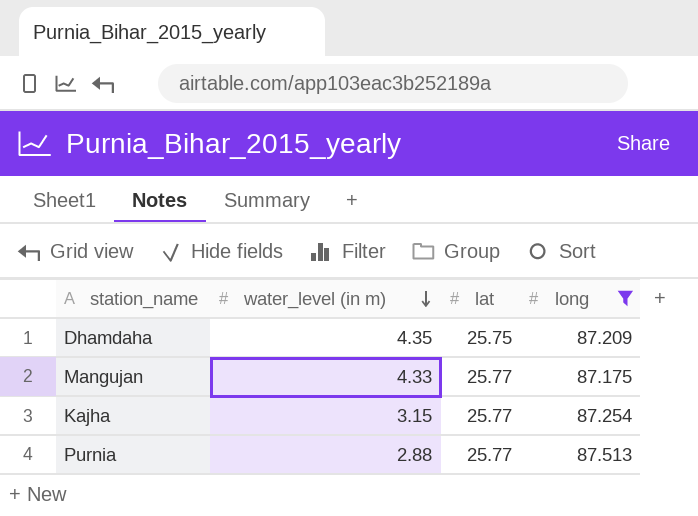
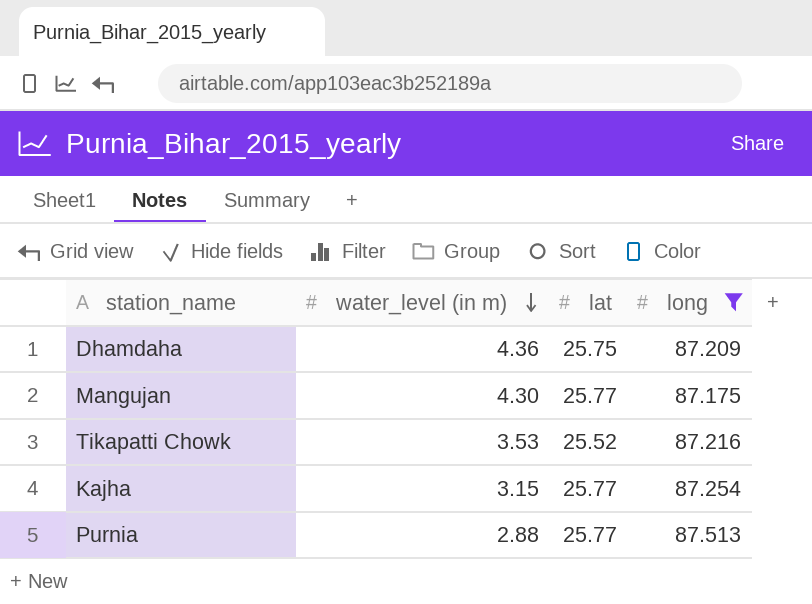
Dhamdaha | water_level (in m): 4.35 -> 4.36
Mangujan | water_level (in m): 4.33 -> 4.30
row Tikapatti Chowk: none -> 3.53 | 25.52 | 87.216

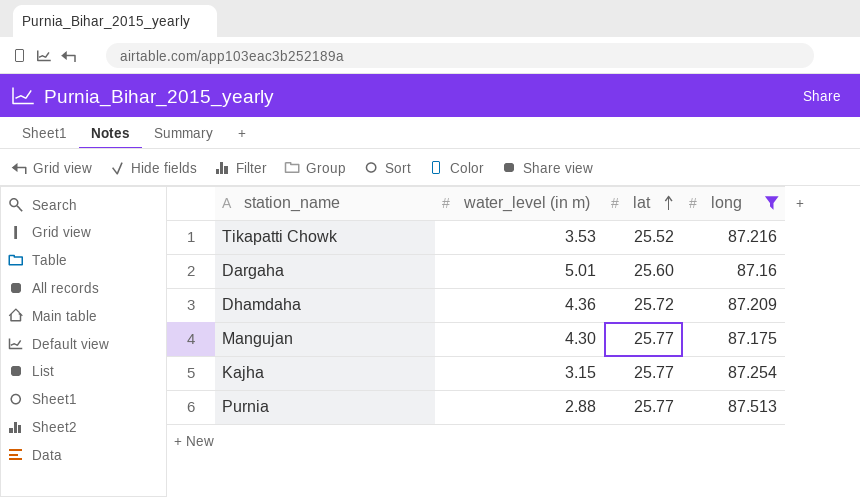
row order: water_level (in m) descending -> lat ascending
row Dargaha: none -> 5.01 | 25.60 | 87.16
Dhamdaha | lat: 25.75 -> 25.72

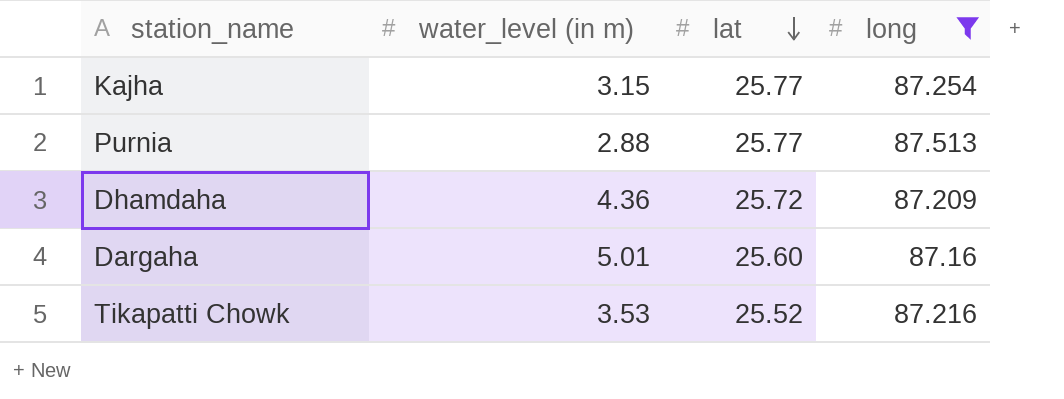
row order: lat ascending -> lat descending
row Mangujan: 4.30 | 25.77 | 87.175 -> none

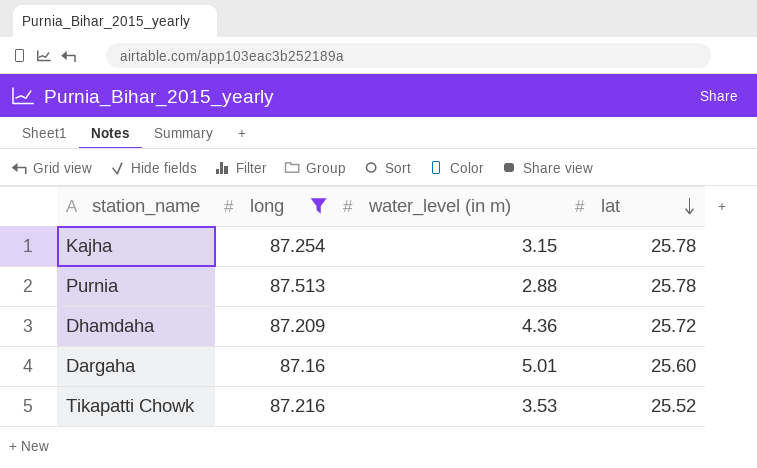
column long | position: 4 -> 2
Kajha | lat: 25.77 -> 25.78
Purnia | lat: 25.77 -> 25.78

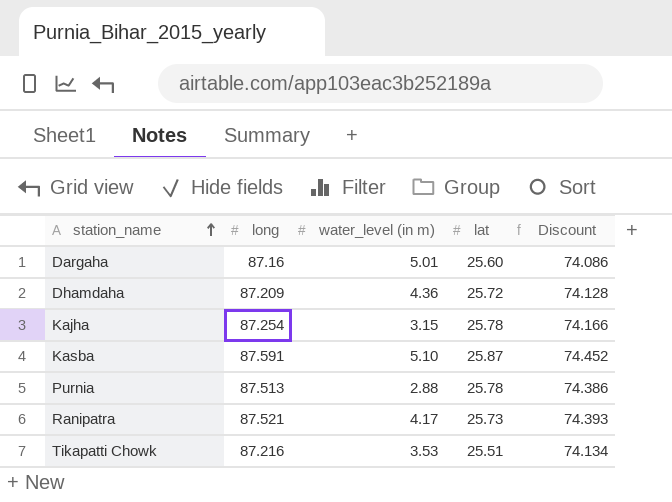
filter: long <= 87.513 -> none
row order: lat descending -> station_name ascending
column Discount | formula: none -> [long] * 0.85
Tikapatti Chowk | lat: 25.52 -> 25.51

